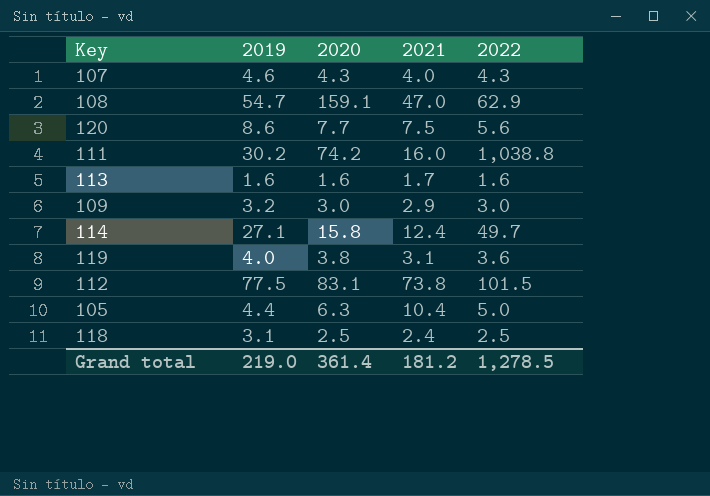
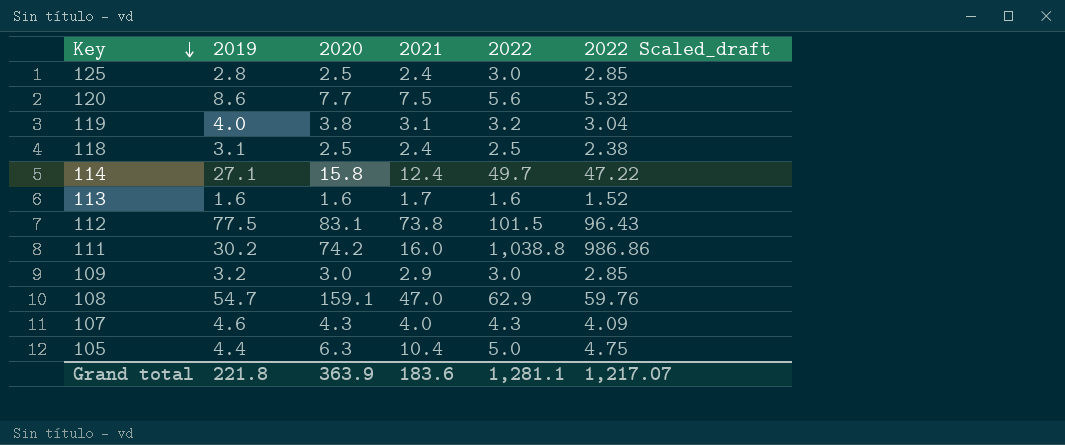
row order: none -> Key descending
column 2022 Scaled_draft | formula: none -> [2022] * 0.95
row 125: none -> 2.8 | 2.5 | 2.4 | 3.0 | 2.85
119 | 2022: 3.6 -> 3.2
Grand total | 2019: 219.0 -> 221.8
Grand total | 2020: 361.4 -> 363.9
Grand total | 2021: 181.2 -> 183.6
Grand total | 2022: 1,278.5 -> 1,281.1

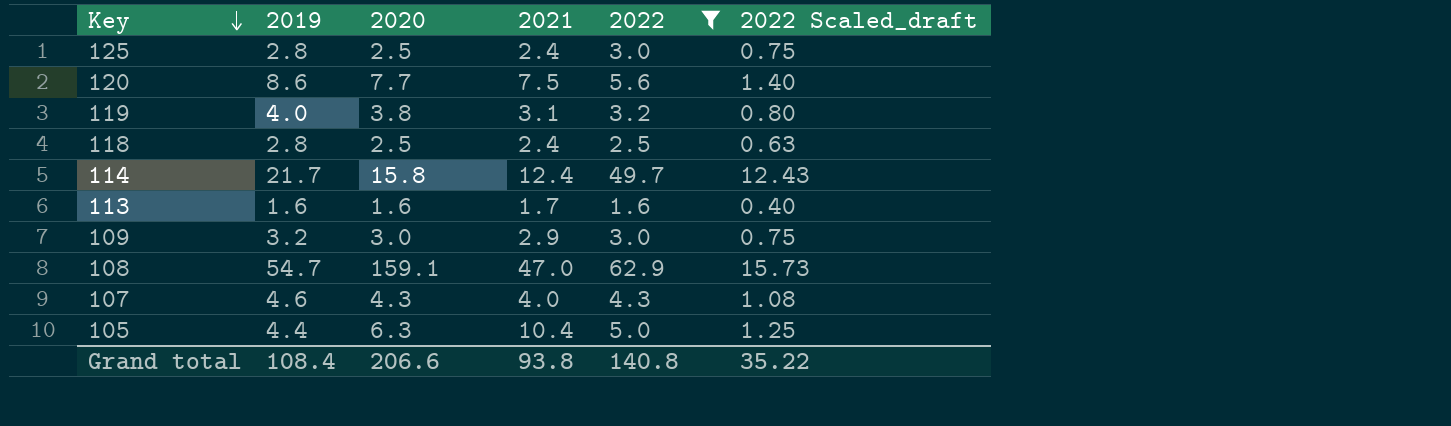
filter: none -> 2022 <= 62.9
column 2022 Scaled_draft | formula: [2022] * 0.95 -> [2022] * 0.25
118 | 2019: 3.1 -> 2.8
114 | 2019: 27.1 -> 21.7
Grand total | 2019: 221.8 -> 108.4
Grand total | 2020: 363.9 -> 206.6
Grand total | 2021: 183.6 -> 93.8
Grand total | 2022: 1,281.1 -> 140.8
Grand total | 2022 Scaled_draft: 1,217.07 -> 35.22

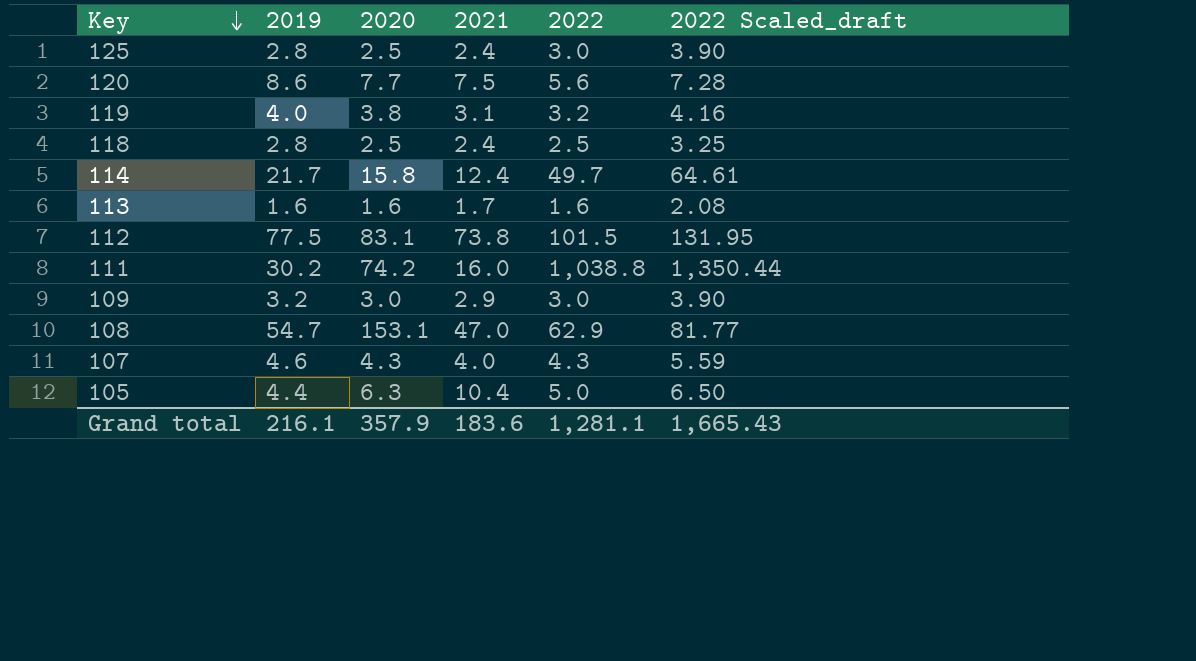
filter: 2022 <= 62.9 -> none
column 2022 Scaled_draft | formula: [2022] * 0.25 -> [2022] * 1.3
108 | 2020: 159.1 -> 153.1
Grand total | 2019: 108.4 -> 216.1
Grand total | 2020: 206.6 -> 357.9
Grand total | 2021: 93.8 -> 183.6
Grand total | 2022: 140.8 -> 1,281.1
Grand total | 2022 Scaled_draft: 35.22 -> 1,665.43

